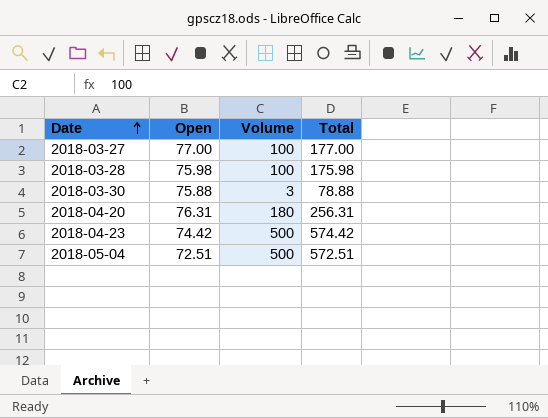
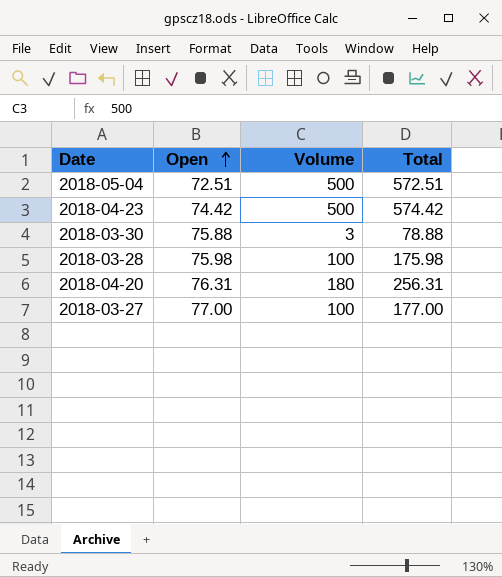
row order: Date ascending -> Open ascending

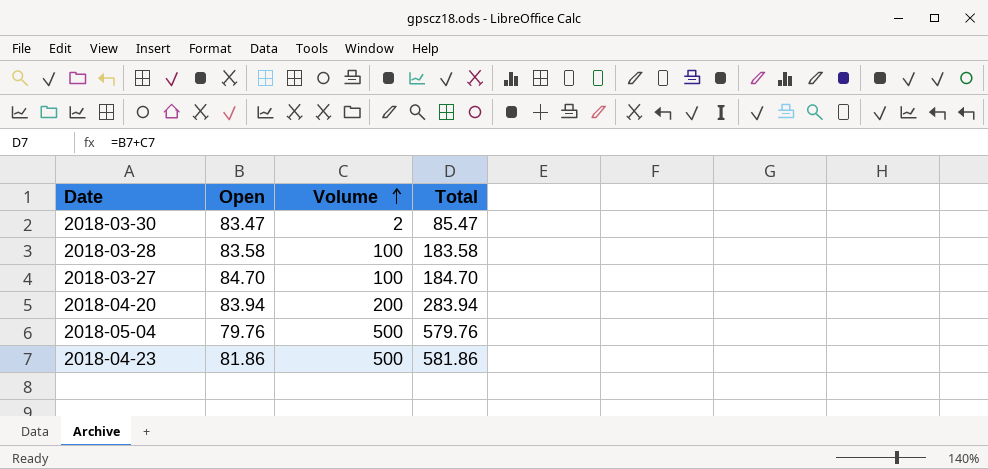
row order: Open ascending -> Volume ascending
2018-03-30 | Open: 75.88 -> 83.47
2018-03-30 | Volume: 3 -> 2
2018-03-30 | Total: 78.88 -> 85.47
2018-03-28 | Open: 75.98 -> 83.58
2018-03-28 | Total: 175.98 -> 183.58
2018-03-27 | Open: 77.00 -> 84.70
2018-03-27 | Total: 177.00 -> 184.70
2018-04-20 | Open: 76.31 -> 83.94
2018-04-20 | Volume: 180 -> 200
2018-04-20 | Total: 256.31 -> 283.94
2018-05-04 | Open: 72.51 -> 79.76
2018-05-04 | Total: 572.51 -> 579.76
2018-04-23 | Open: 74.42 -> 81.86
2018-04-23 | Total: 574.42 -> 581.86

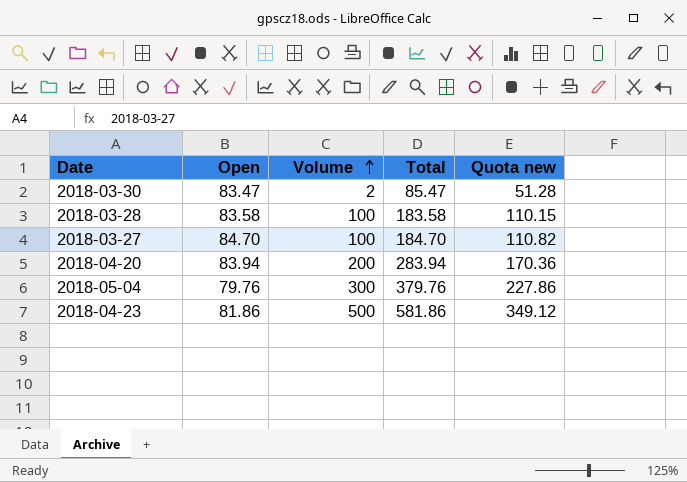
column Quota new | formula: none -> [Total] * 0.6
2018-05-04 | Volume: 500 -> 300
2018-05-04 | Total: 579.76 -> 379.76

